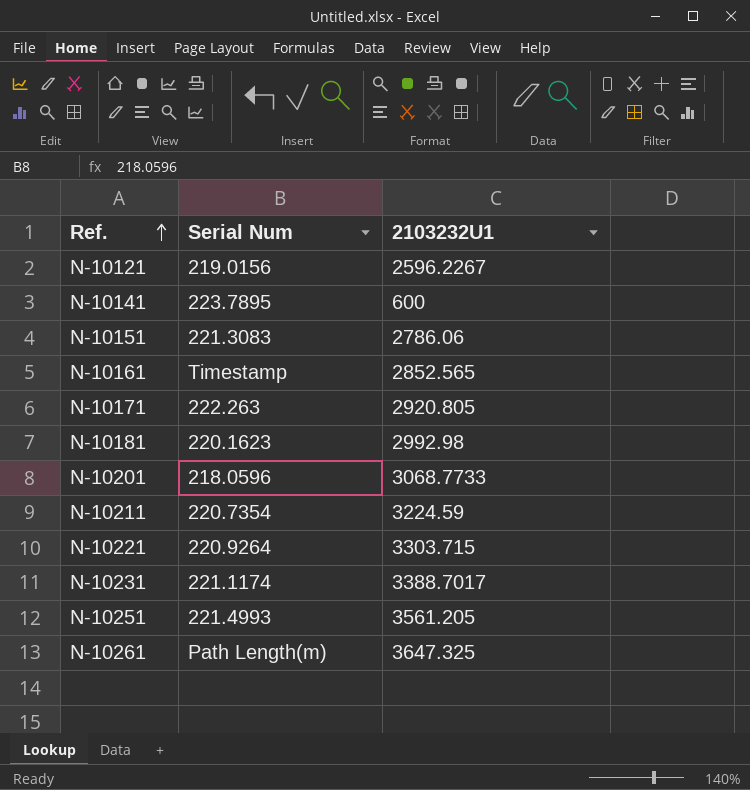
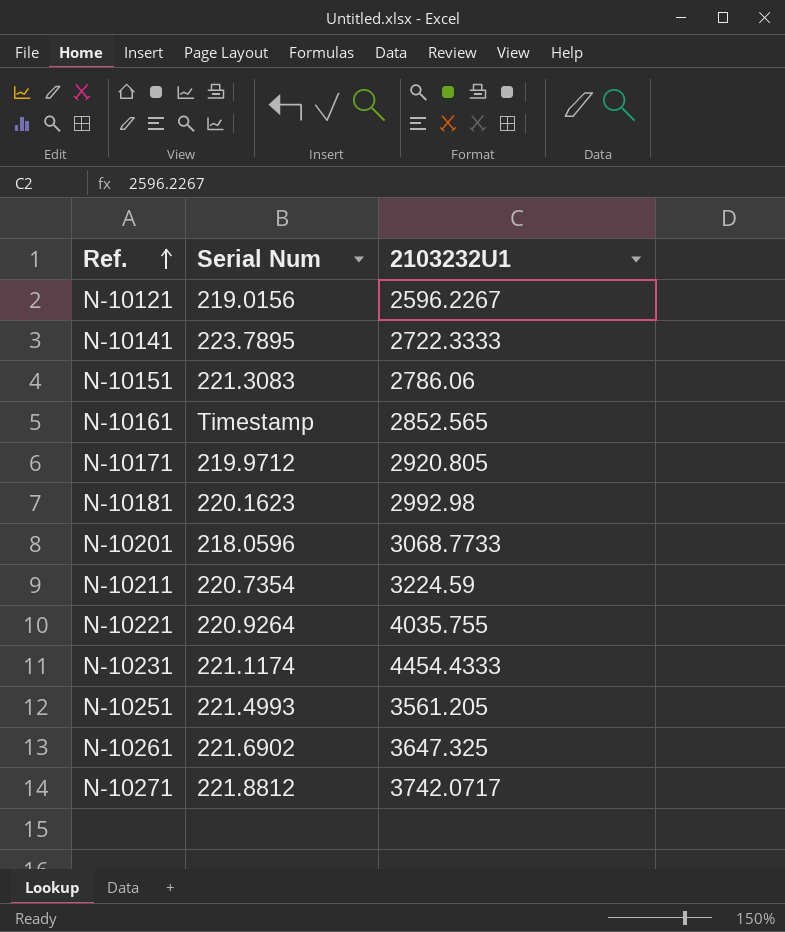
N-10141 | 2103232U1: 600 -> 2722.3333
N-10171 | Serial Num: 222.263 -> 219.9712
N-10221 | 2103232U1: 3303.715 -> 4035.755
N-10231 | 2103232U1: 3388.7017 -> 4454.4333
N-10261 | Serial Num: Path Length(m) -> 221.6902
row N-10271: none -> 221.8812 | 3742.0717

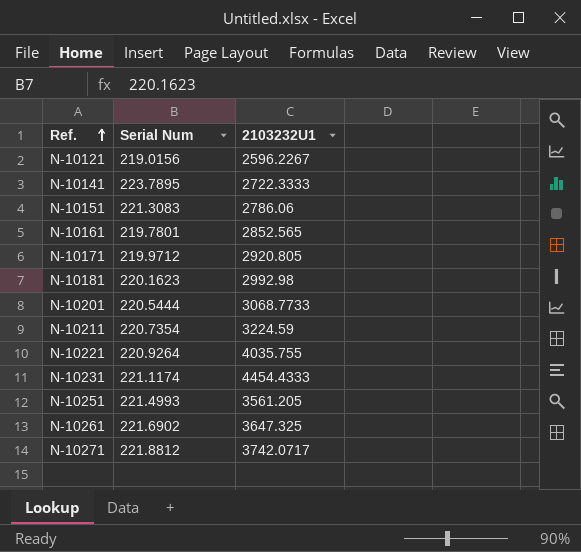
N-10161 | Serial Num: Timestamp -> 219.7801
N-10201 | Serial Num: 218.0596 -> 220.5444

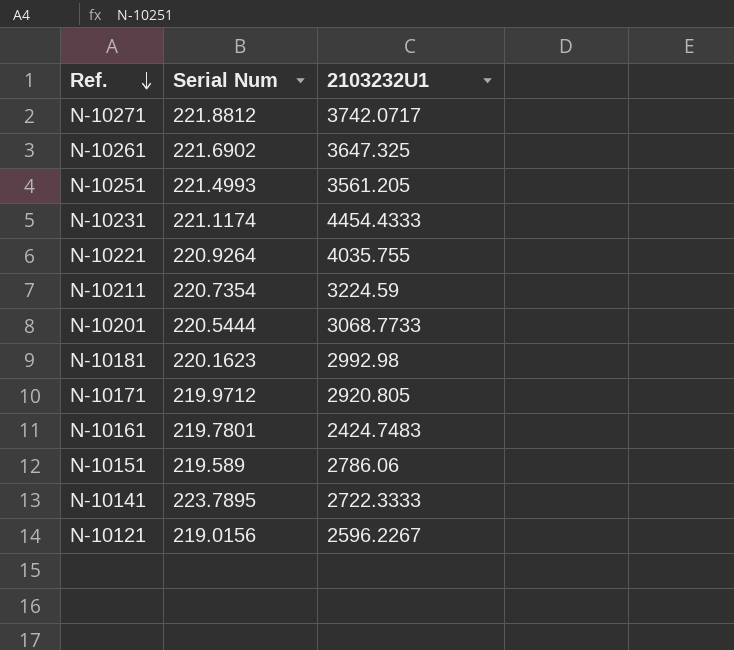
row order: Ref. ascending -> Ref. descending
N-10161 | 2103232U1: 2852.565 -> 2424.7483
N-10151 | Serial Num: 221.3083 -> 219.589

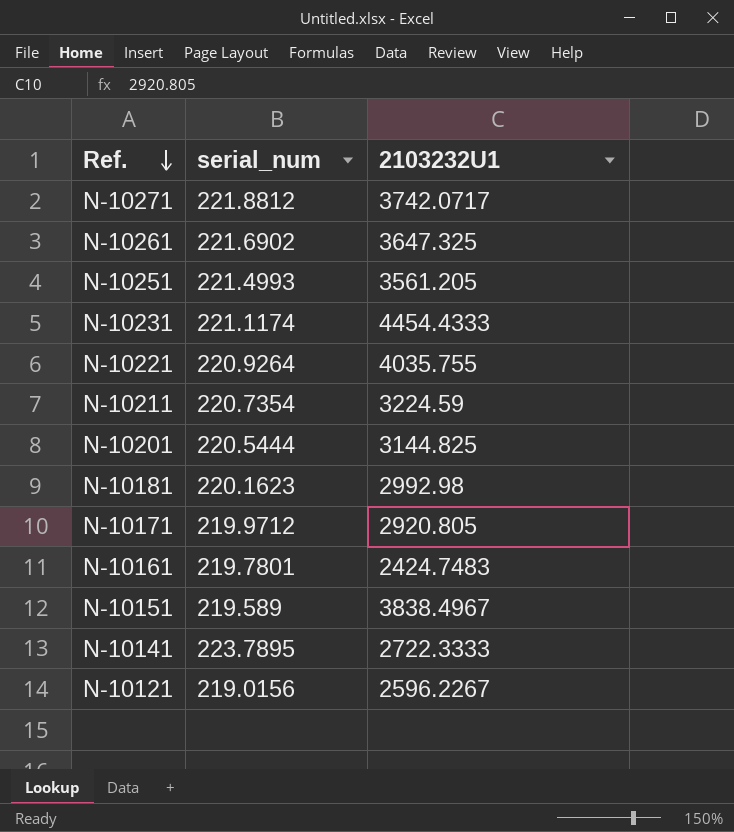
column name: Serial Num -> serial_num
N-10201 | 2103232U1: 3068.7733 -> 3144.825
N-10151 | 2103232U1: 2786.06 -> 3838.4967

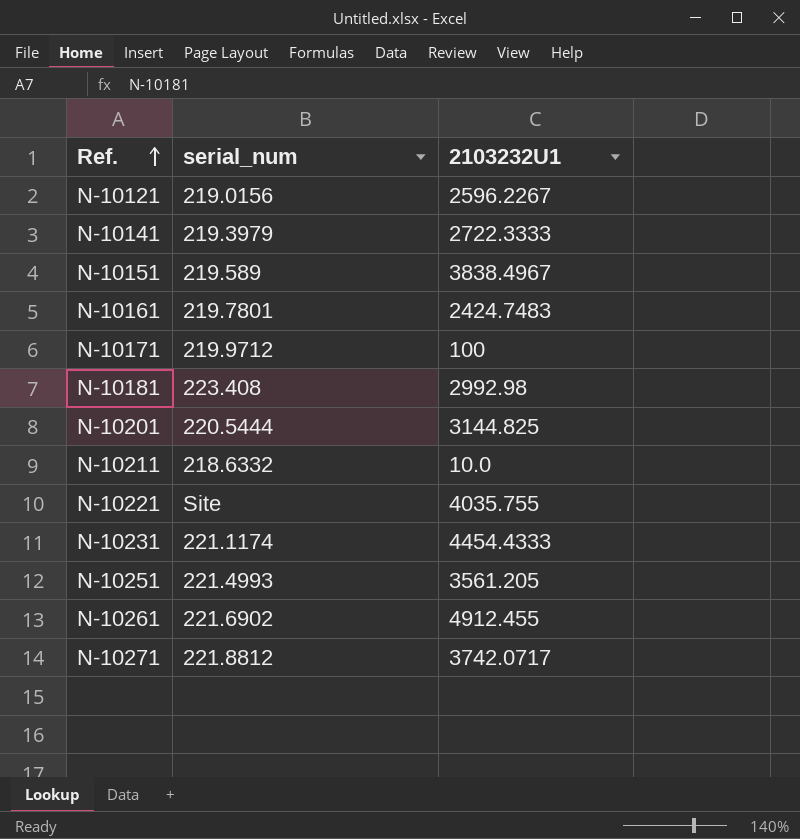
row order: Ref. descending -> Ref. ascending
N-10141 | serial_num: 223.7895 -> 219.3979
N-10171 | 2103232U1: 2920.805 -> 100
N-10181 | serial_num: 220.1623 -> 223.408
N-10211 | serial_num: 220.7354 -> 218.6332
N-10211 | 2103232U1: 3224.59 -> 10.0
N-10221 | serial_num: 220.9264 -> Site
N-10261 | 2103232U1: 3647.325 -> 4912.455

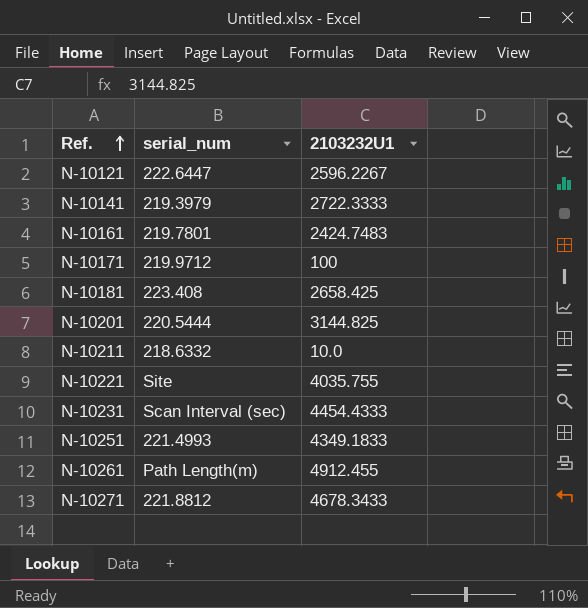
row N-10151: 219.589 | 3838.4967 -> none
N-10121 | serial_num: 219.0156 -> 222.6447
N-10181 | 2103232U1: 2992.98 -> 2658.425
N-10231 | serial_num: 221.1174 -> Scan Interval (sec)
N-10251 | 2103232U1: 3561.205 -> 4349.1833
N-10261 | serial_num: 221.6902 -> Path Length(m)
N-10271 | 2103232U1: 3742.0717 -> 4678.3433

